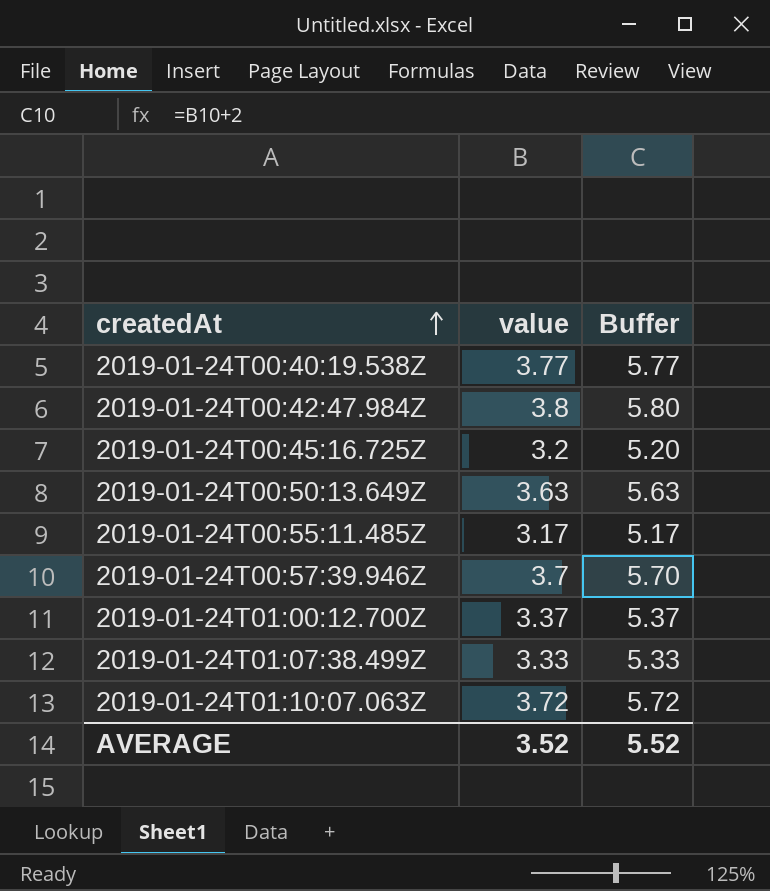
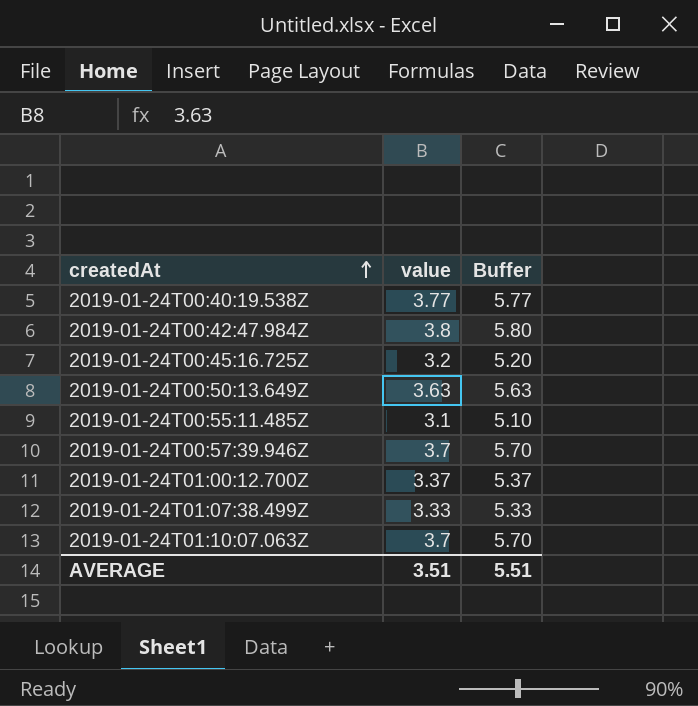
2019-01-24T00:55:11.485Z | value: 3.17 -> 3.1
2019-01-24T00:55:11.485Z | Buffer: 5.17 -> 5.10
2019-01-24T01:10:07.063Z | value: 3.72 -> 3.7
2019-01-24T01:10:07.063Z | Buffer: 5.72 -> 5.70
AVERAGE | value: 3.52 -> 3.51
AVERAGE | Buffer: 5.52 -> 5.51

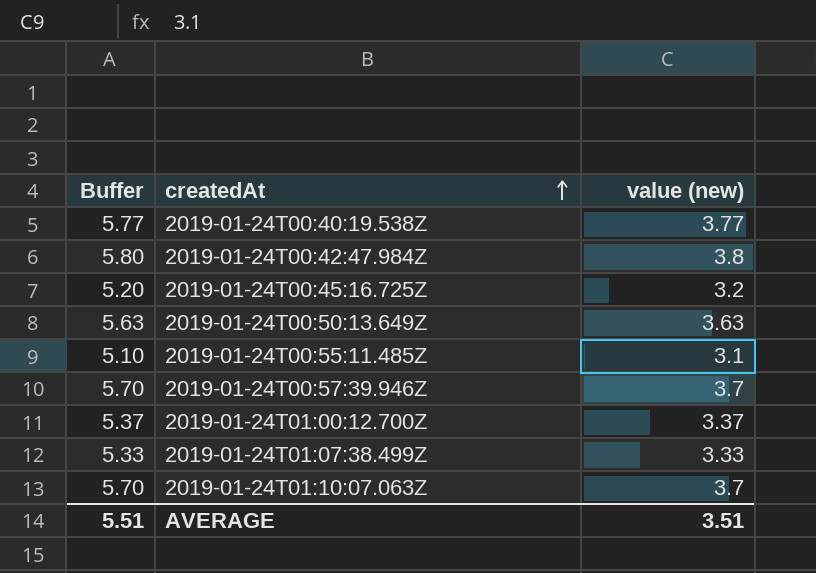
column Buffer | position: 3 -> 1
column name: value -> value (new)

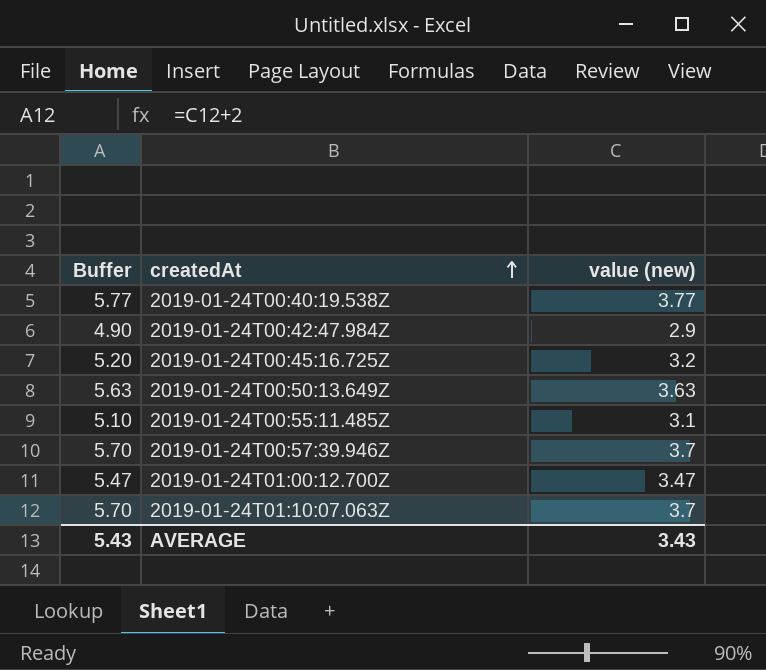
row 2019-01-24T01:07:38.499Z: 5.33 | 3.33 -> none
2019-01-24T00:42:47.984Z | Buffer: 5.80 -> 4.90
2019-01-24T00:42:47.984Z | value (new): 3.8 -> 2.9
2019-01-24T01:00:12.700Z | Buffer: 5.37 -> 5.47
2019-01-24T01:00:12.700Z | value (new): 3.37 -> 3.47
AVERAGE | Buffer: 5.51 -> 5.43
AVERAGE | value (new): 3.51 -> 3.43

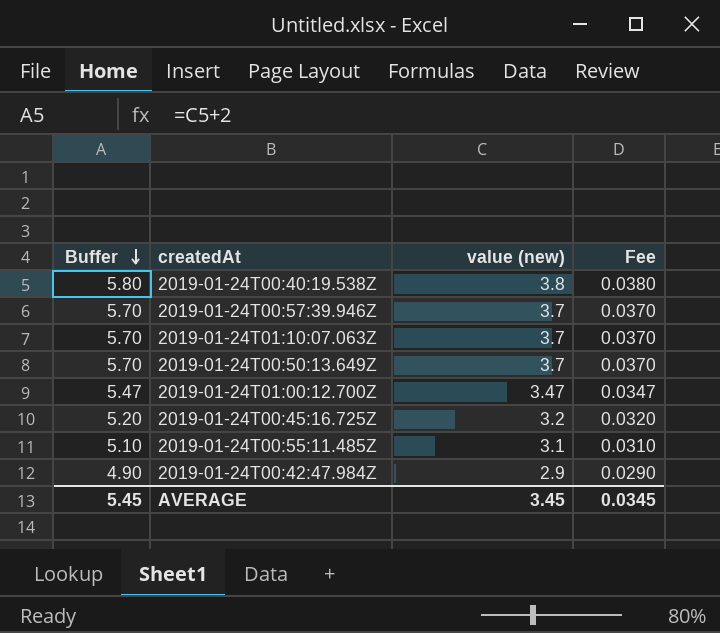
row order: createdAt ascending -> Buffer descending
column Fee | formula: none -> [value (new)] * 0.01
2019-01-24T00:40:19.538Z | Buffer: 5.77 -> 5.80
2019-01-24T00:40:19.538Z | value (new): 3.77 -> 3.8
2019-01-24T00:50:13.649Z | Buffer: 5.63 -> 5.70
2019-01-24T00:50:13.649Z | value (new): 3.63 -> 3.7
AVERAGE | Buffer: 5.43 -> 5.45
AVERAGE | value (new): 3.43 -> 3.45

